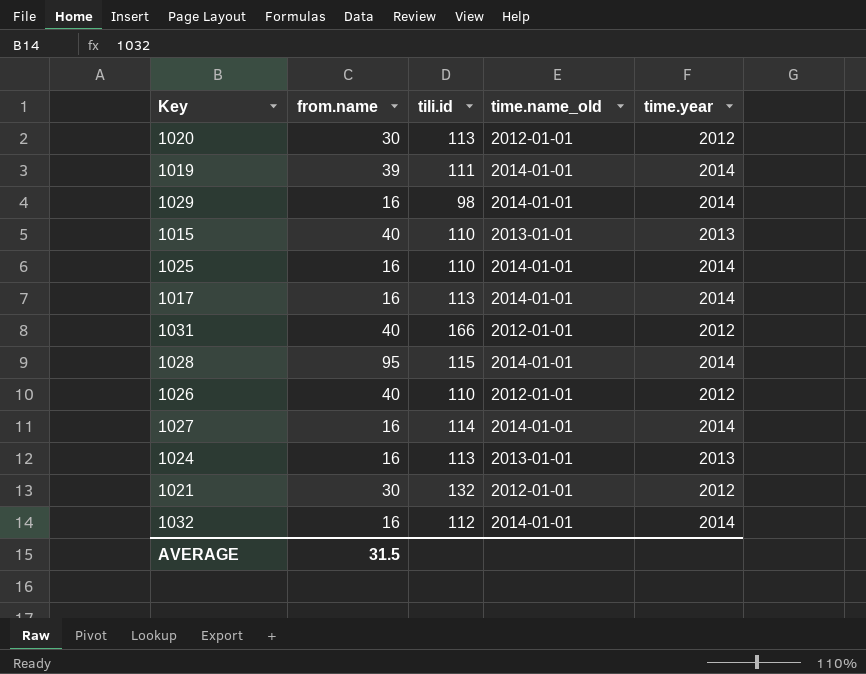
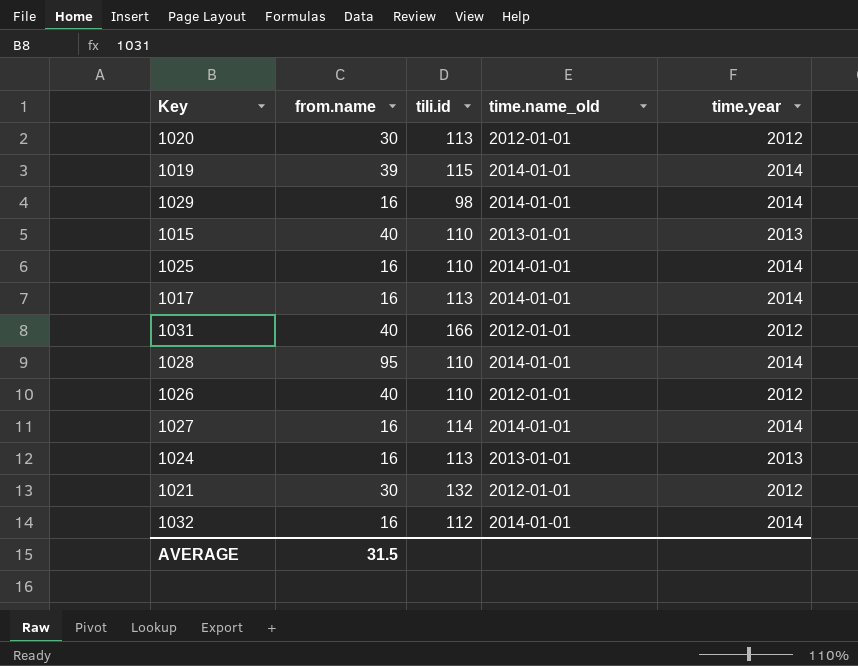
1019 | tili.id: 111 -> 115
1028 | tili.id: 115 -> 110

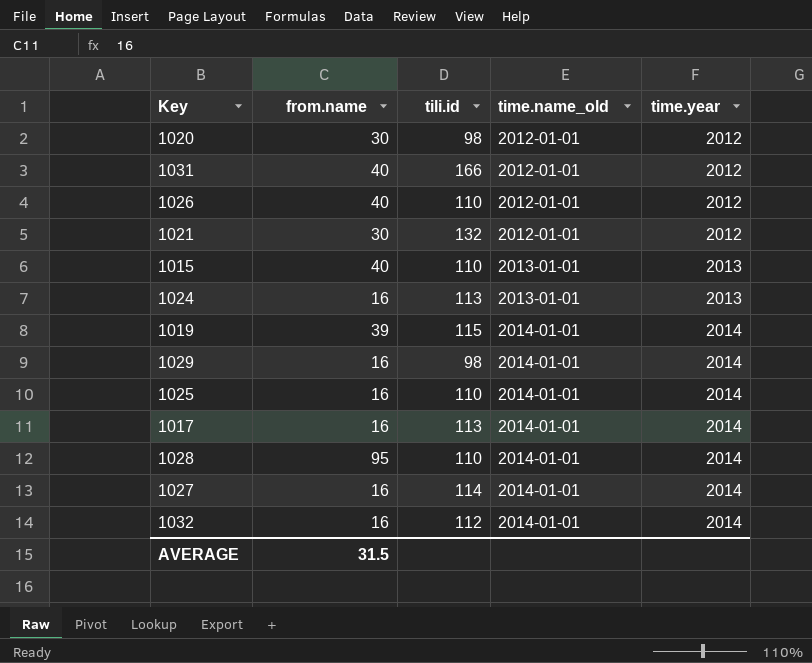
row order: none -> time.name_old ascending
1020 | tili.id: 113 -> 98

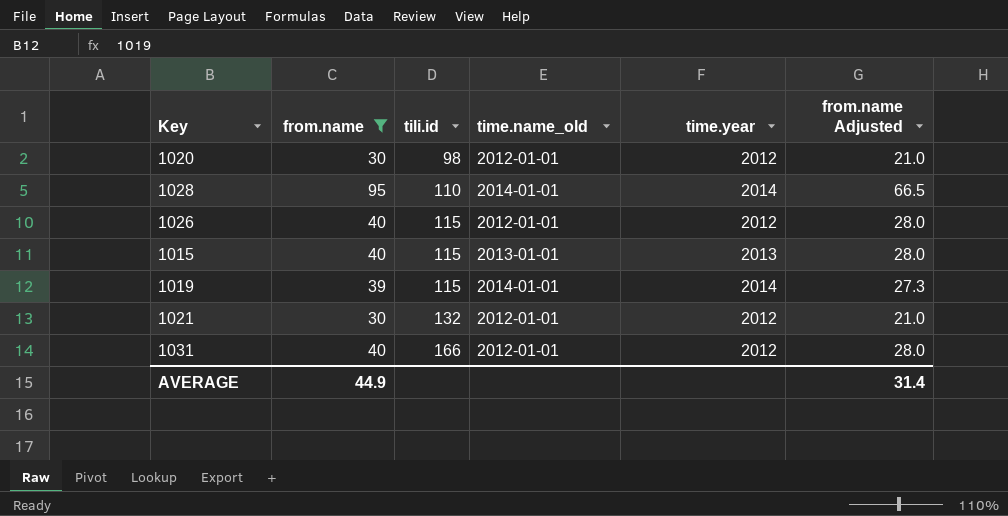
filter: none -> from.name != 16
row order: time.name_old ascending -> tili.id ascending
column from.name Adjusted | formula: none -> [from.name] * 0.7
1026 | tili.id: 110 -> 115
1015 | tili.id: 110 -> 115
AVERAGE | from.name: 31.5 -> 44.9

